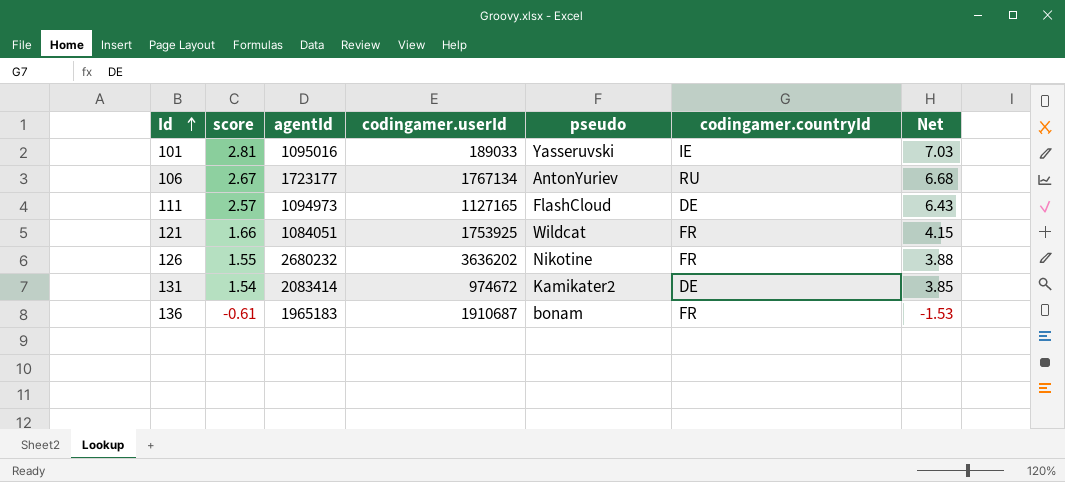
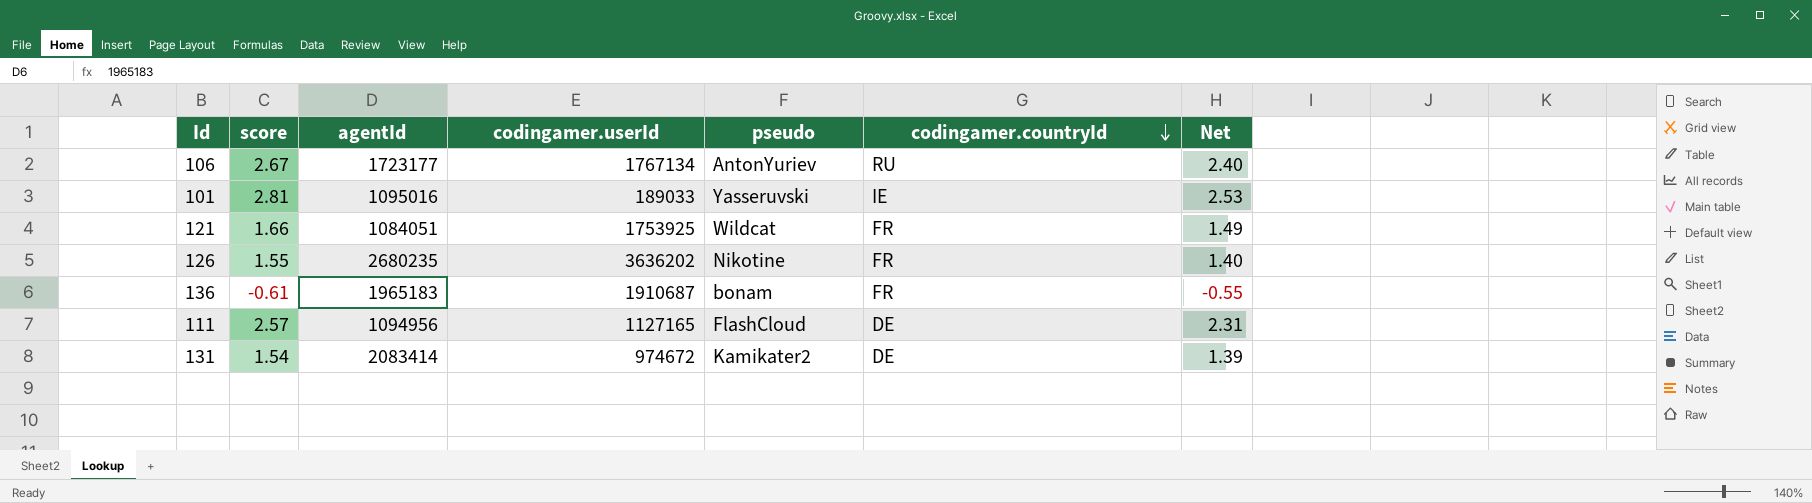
row order: Id ascending -> codingamer.countryId descending
column Net | formula: [score] * 2.5 -> [score] * 0.9
126 | agentId: 2680232 -> 2680235
111 | agentId: 1094973 -> 1094956

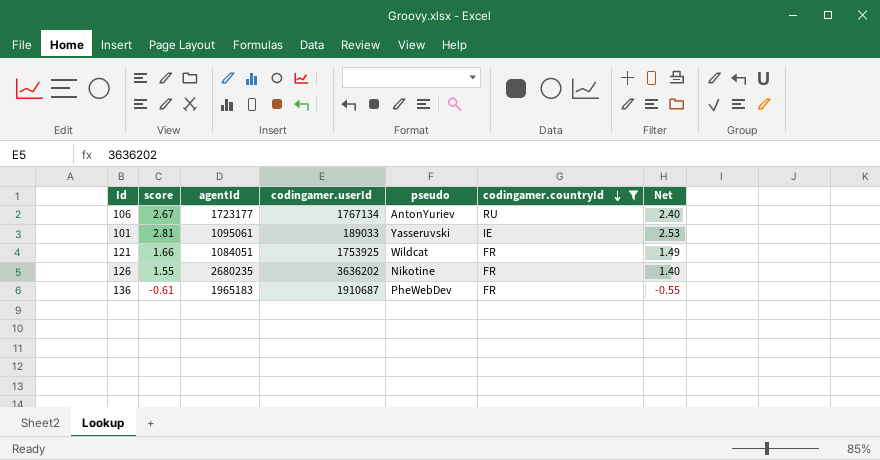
filter: none -> codingamer.countryId != DE
101 | agentId: 1095016 -> 1095061
136 | pseudo: bonam -> PheWebDev

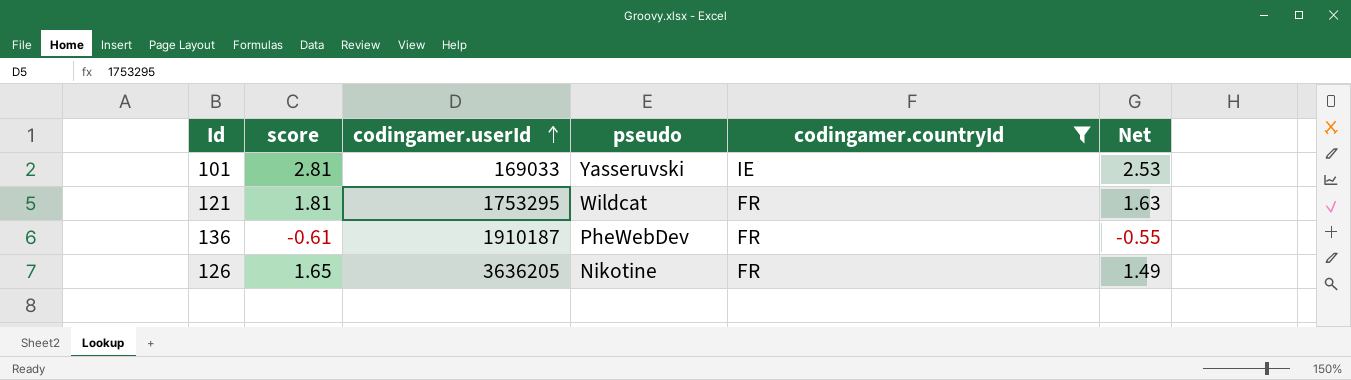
row order: codingamer.countryId descending -> codingamer.userId ascending
column agentId | position: 3 -> none
row 106: 2.67 | 1723177 | 1767134 | AntonYuriev | RU | 2.40 -> none
101 | codingamer.userId: 189033 -> 169033
121 | score: 1.66 -> 1.81
121 | codingamer.userId: 1753925 -> 1753295
121 | Net: 1.49 -> 1.63
136 | codingamer.userId: 1910687 -> 1910187
126 | score: 1.55 -> 1.65
126 | codingamer.userId: 3636202 -> 3636205
126 | Net: 1.40 -> 1.49

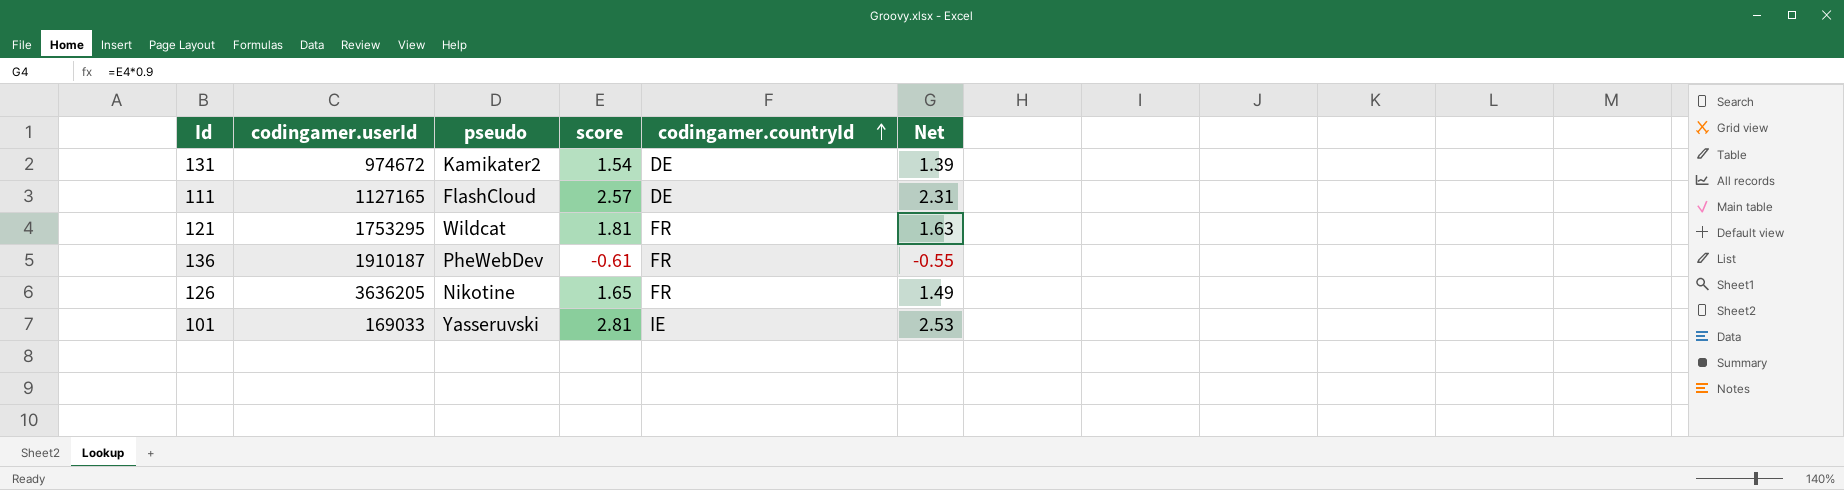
filter: codingamer.countryId != DE -> none
row order: codingamer.userId ascending -> codingamer.countryId ascending
column score | position: 2 -> 4

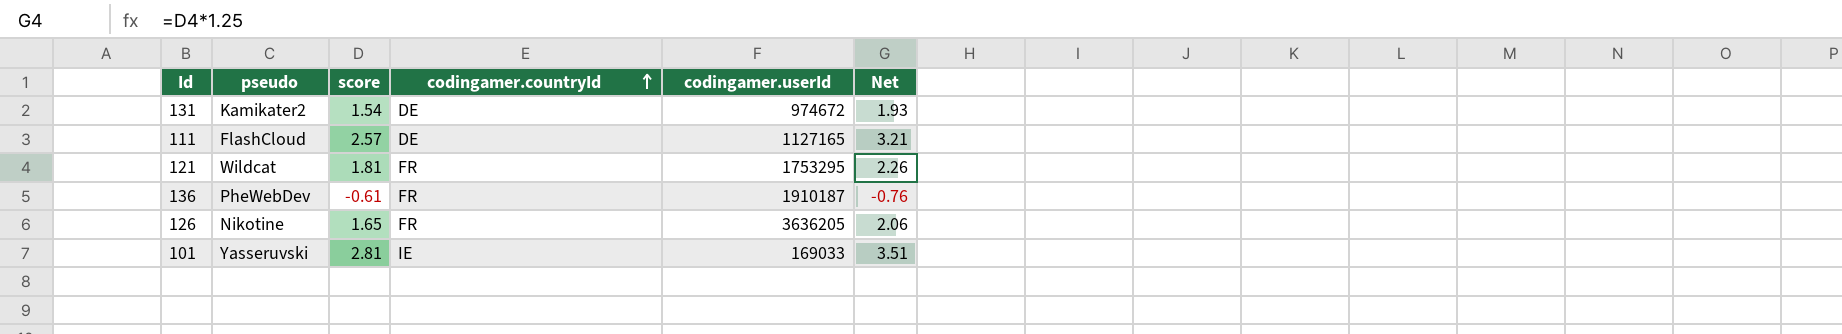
column codingamer.userId | position: 2 -> 5
column Net | formula: [score] * 0.9 -> [score] * 1.25

